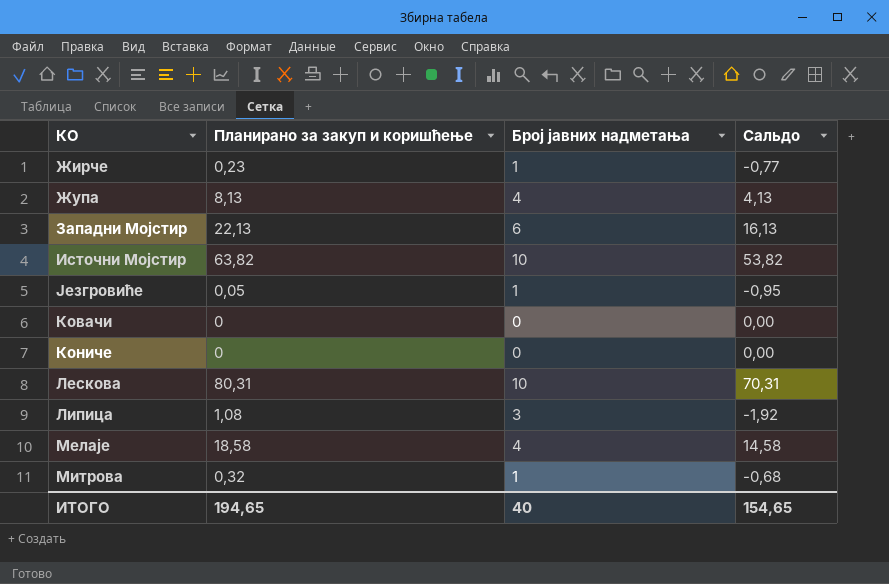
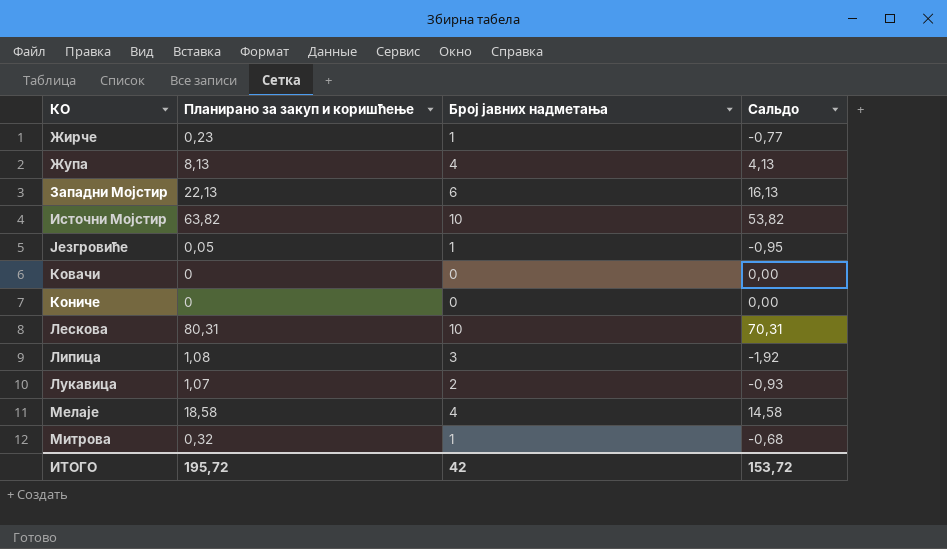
row Лукавица: none -> 1,07 | 2 | -0,93
ИТОГО | Планирано за закуп и коришћење: 194,65 -> 195,72
ИТОГО | Број јавних надметања: 40 -> 42
ИТОГО | Сальдо: 154,65 -> 153,72

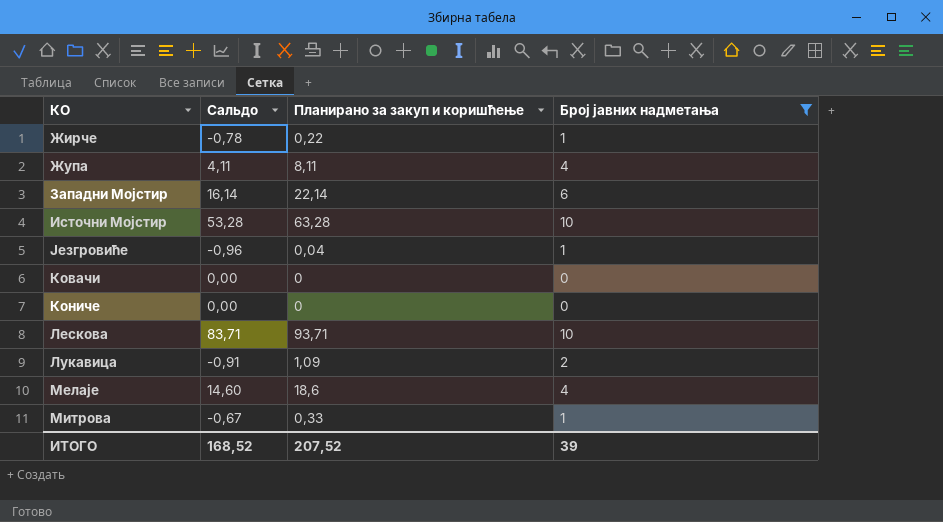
filter: none -> Број јавних надметања != 3
column Сальдо | position: 4 -> 2
Жирче | Сальдо: -0,77 -> -0,78
Жирче | Планирано за закуп и коришћење: 0,23 -> 0,22
Жупа | Сальдо: 4,13 -> 4,11
Жупа | Планирано за закуп и коришћење: 8,13 -> 8,11
Западни Мојстир | Сальдо: 16,13 -> 16,14
Западни Мојстир | Планирано за закуп и коришћење: 22,13 -> 22,14
Источни Мојстир | Сальдо: 53,82 -> 53,28
Источни Мојстир | Планирано за закуп и коришћење: 63,82 -> 63,28
Језгровиће | Сальдо: -0,95 -> -0,96
Језгровиће | Планирано за закуп и коришћење: 0,05 -> 0,04
Лескова | Сальдо: 70,31 -> 83,71
Лескова | Планирано за закуп и коришћење: 80,31 -> 93,71
Лукавица | Сальдо: -0,93 -> -0,91
Лукавица | Планирано за закуп и коришћење: 1,07 -> 1,09
Мелаје | Сальдо: 14,58 -> 14,60
Мелаје | Планирано за закуп и коришћење: 18,58 -> 18,6
Митрова | Сальдо: -0,68 -> -0,67
Митрова | Планирано за закуп и коришћење: 0,32 -> 0,33
ИТОГО | Сальдо: 153,72 -> 168,52
ИТОГО | Планирано за закуп и коришћење: 195,72 -> 207,52
ИТОГО | Број јавних надметања: 42 -> 39

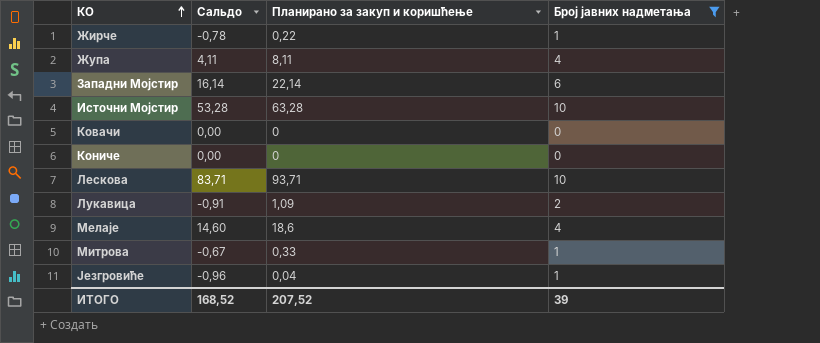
row order: none -> КО ascending

